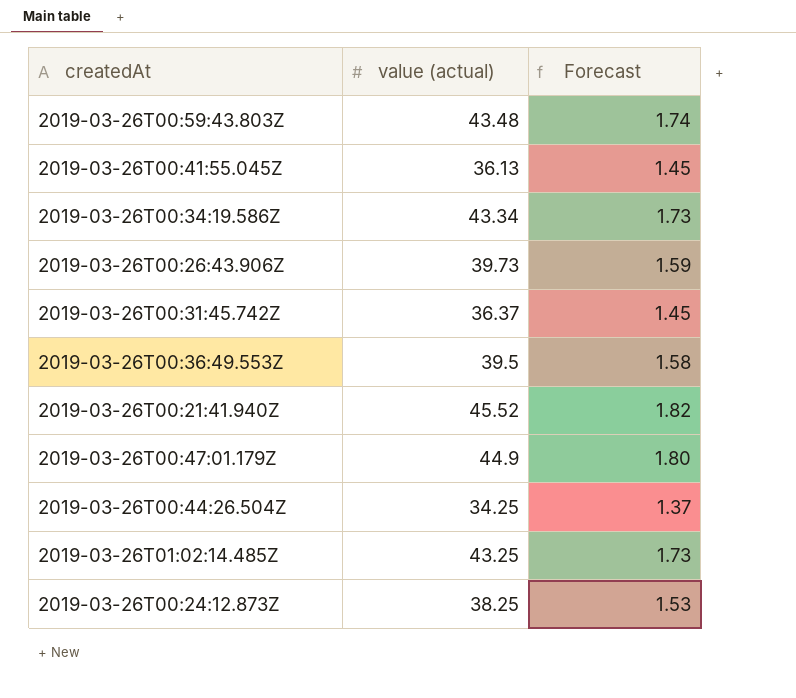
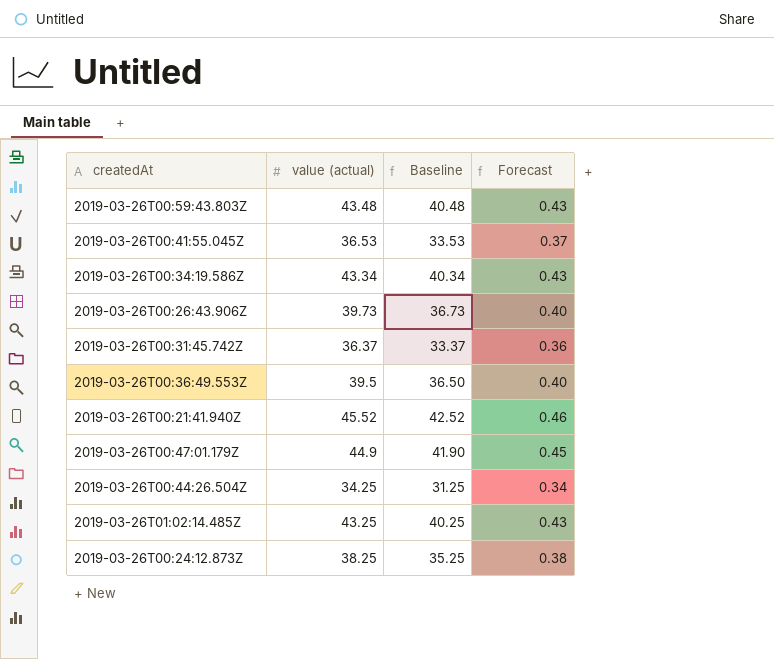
column Baseline | formula: none -> [value (actual)] - 3
column Forecast | formula: [value (actual)] * 0.04 -> [value (actual)] * 0.01
2019-03-26T00:41:55.045Z | value (actual): 36.13 -> 36.53

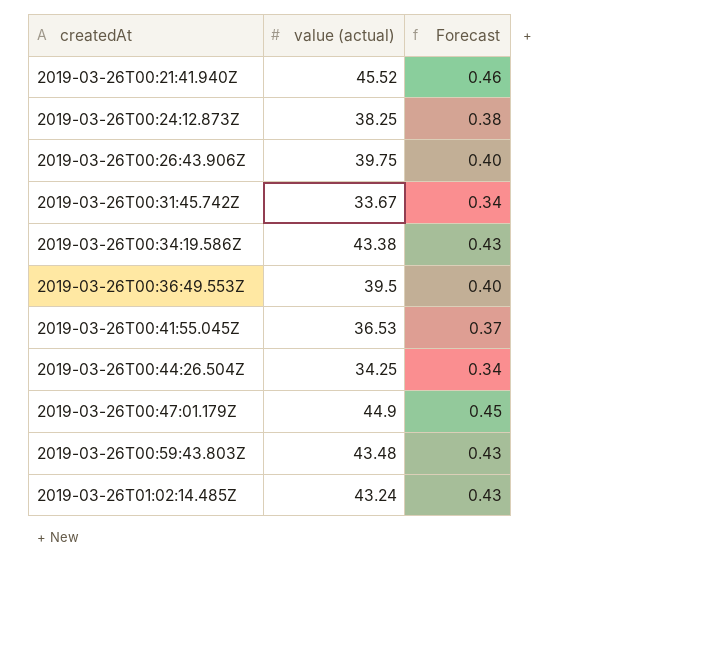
row order: none -> createdAt ascending
column Baseline | formula: [value (actual)] - 3 -> none
2019-03-26T00:26:43.906Z | value (actual): 39.73 -> 39.75
2019-03-26T00:31:45.742Z | value (actual): 36.37 -> 33.67
2019-03-26T00:31:45.742Z | Forecast: 0.36 -> 0.34
2019-03-26T00:34:19.586Z | value (actual): 43.34 -> 43.38
2019-03-26T01:02:14.485Z | value (actual): 43.25 -> 43.24

